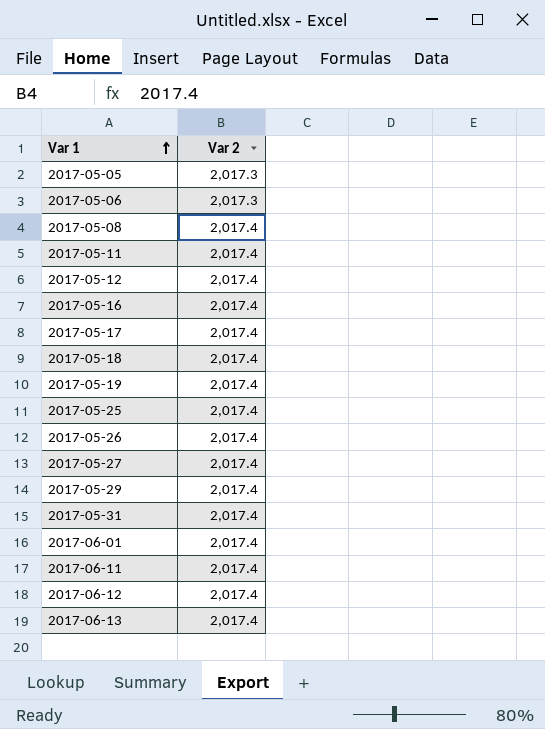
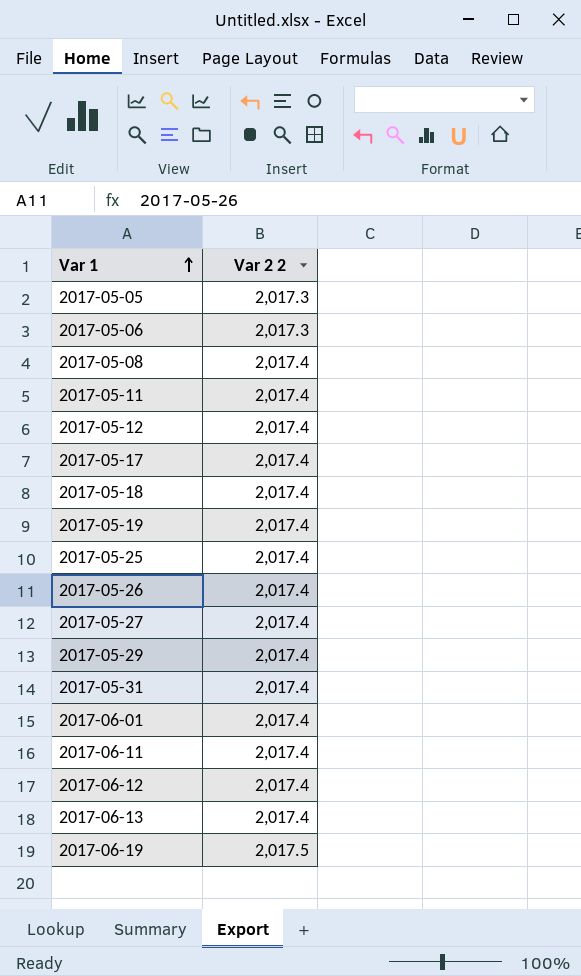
column name: Var 2 -> Var 2 2
row 2017-05-16: 2,017.4 -> none
row 2017-06-19: none -> 2,017.5

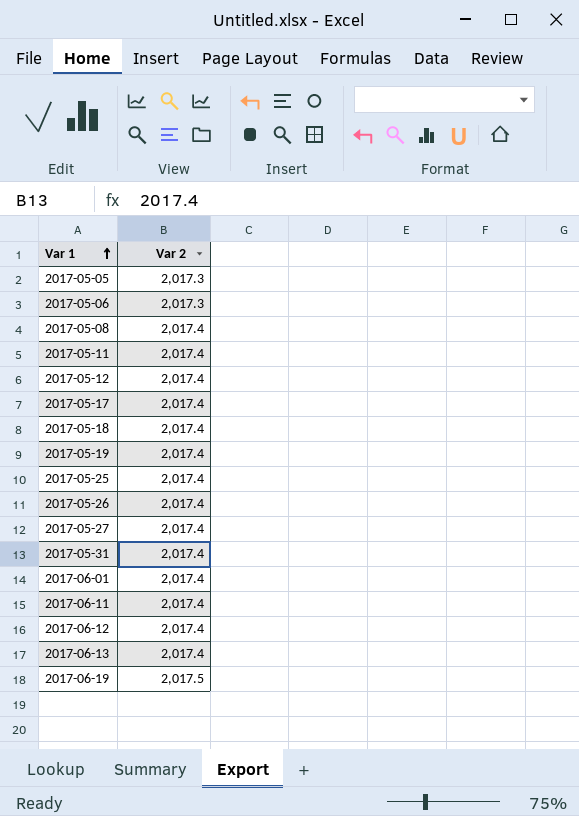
column name: Var 2 2 -> Var 2
row 2017-05-29: 2,017.4 -> none

